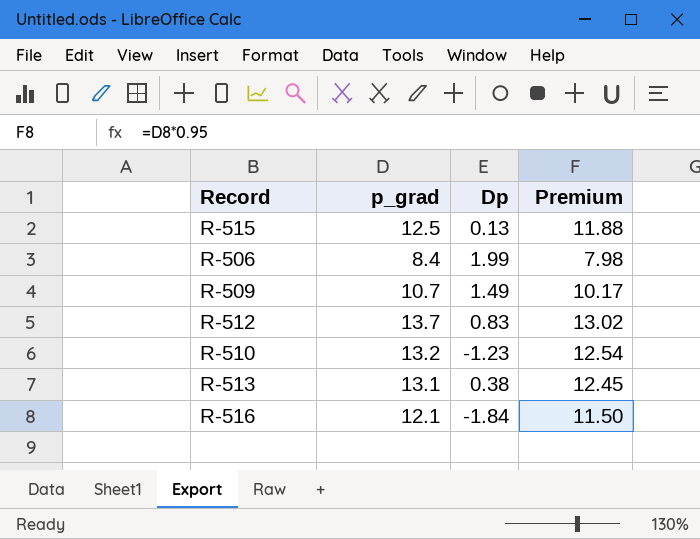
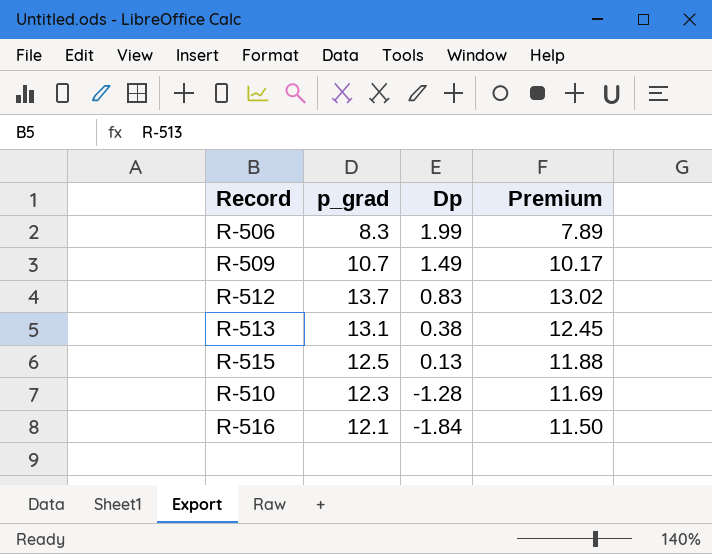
row order: none -> Dp descending
R-506 | p_grad: 8.4 -> 8.3
R-506 | Premium: 7.98 -> 7.89
R-510 | p_grad: 13.2 -> 12.3
R-510 | Dp: -1.23 -> -1.28
R-510 | Premium: 12.54 -> 11.69

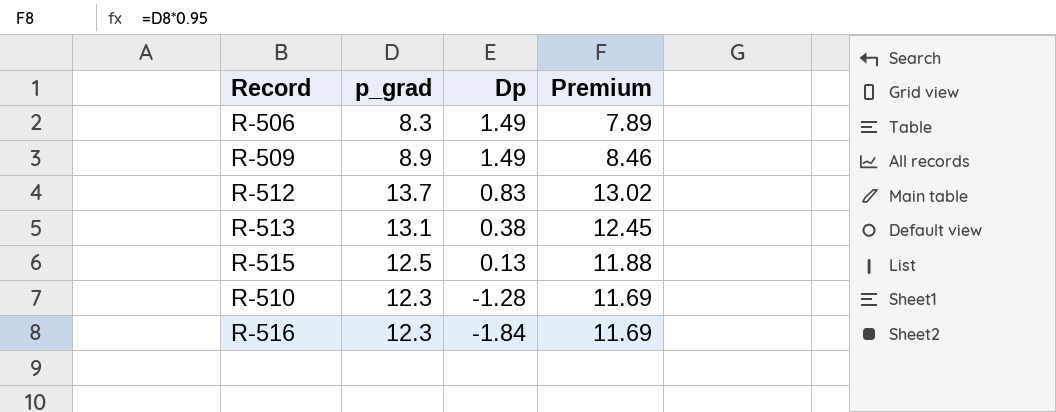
R-506 | Dp: 1.99 -> 1.49
R-509 | p_grad: 10.7 -> 8.9
R-509 | Premium: 10.17 -> 8.46
R-516 | p_grad: 12.1 -> 12.3
R-516 | Premium: 11.50 -> 11.69

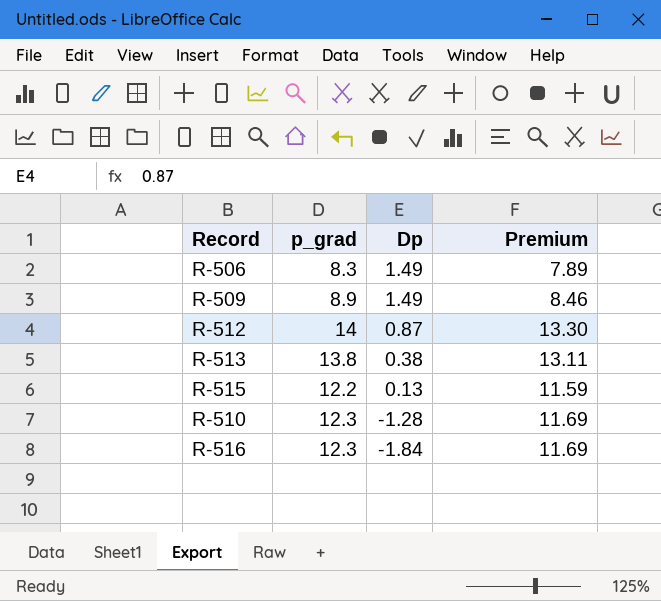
R-512 | p_grad: 13.7 -> 14
R-512 | Dp: 0.83 -> 0.87
R-512 | Premium: 13.02 -> 13.30
R-513 | p_grad: 13.1 -> 13.8
R-513 | Premium: 12.45 -> 13.11
R-515 | p_grad: 12.5 -> 12.2
R-515 | Premium: 11.88 -> 11.59

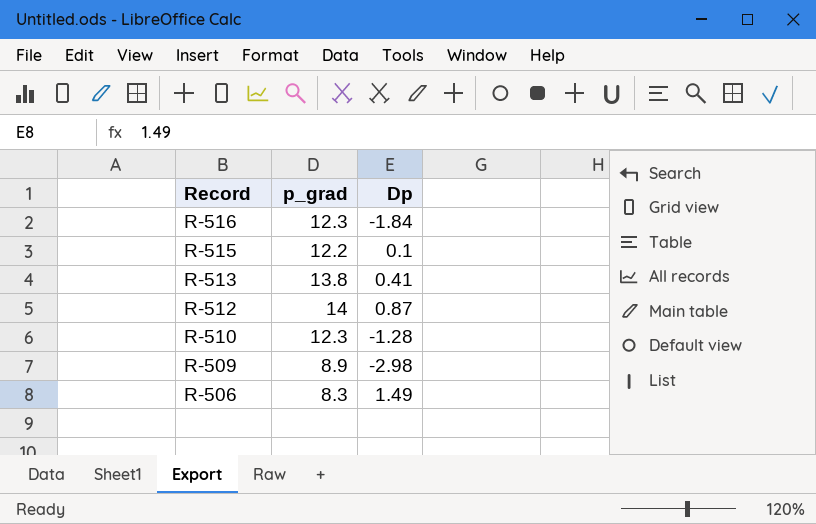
row order: Dp descending -> Record descending
column Premium | formula: [p_grad] * 0.95 -> none
R-515 | Dp: 0.13 -> 0.1
R-513 | Dp: 0.38 -> 0.41
R-509 | Dp: 1.49 -> -2.98

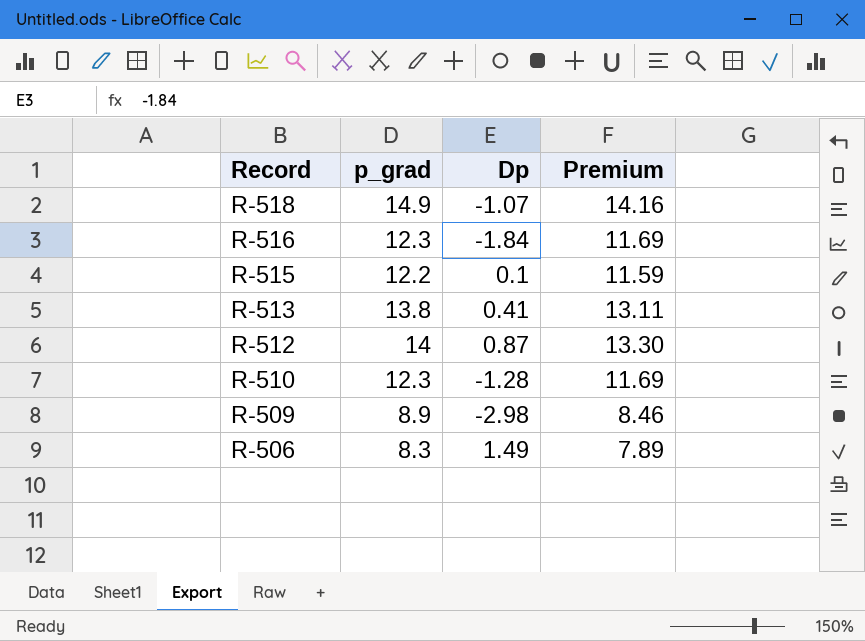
column Premium | formula: none -> [p_grad] * 0.95
row R-518: none -> 14.9 | -1.07 | 14.16

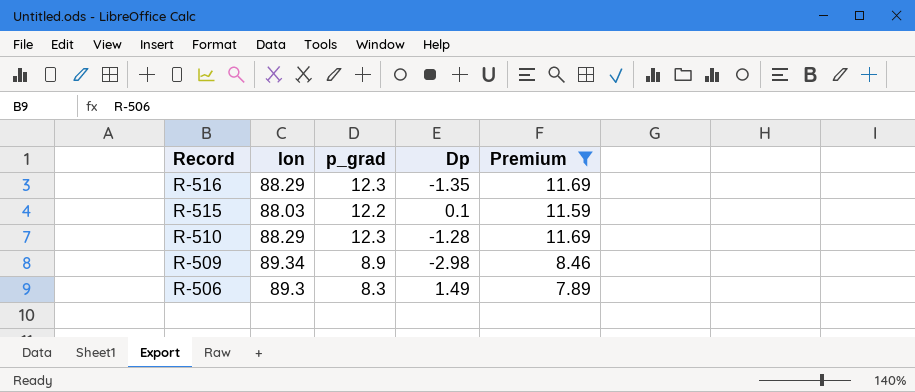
filter: none -> Premium <= 11.69
column lon | position: none -> 2
R-516 | Dp: -1.84 -> -1.35

